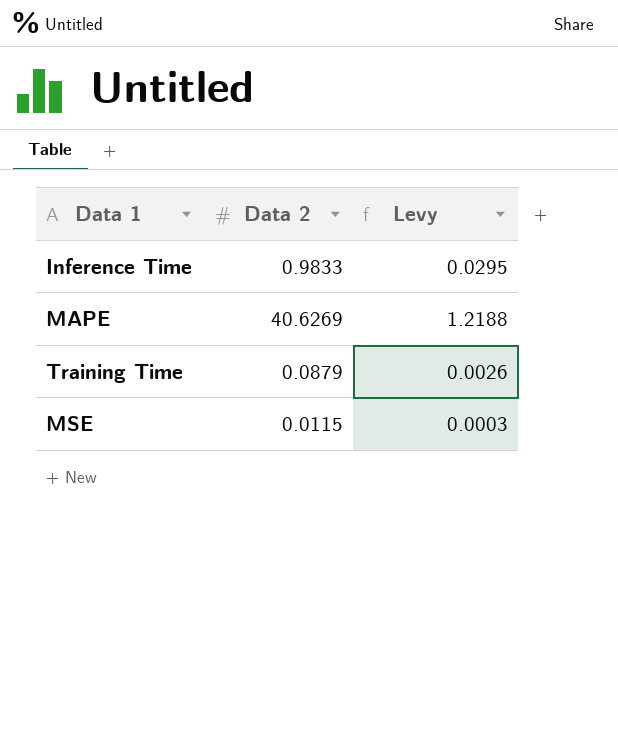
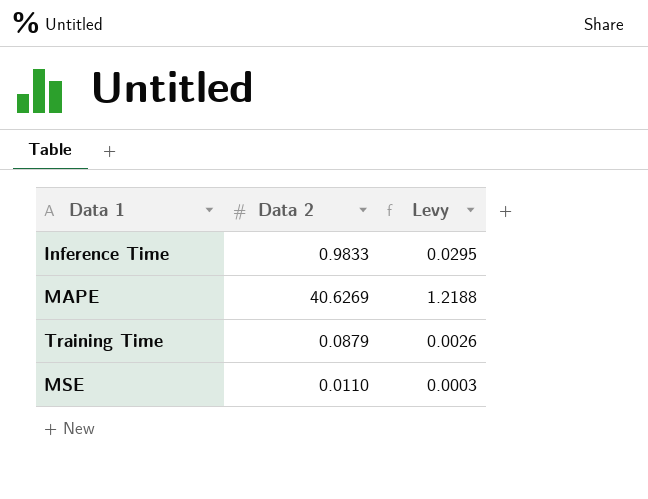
MSE | Data 2: 0.0115 -> 0.0110

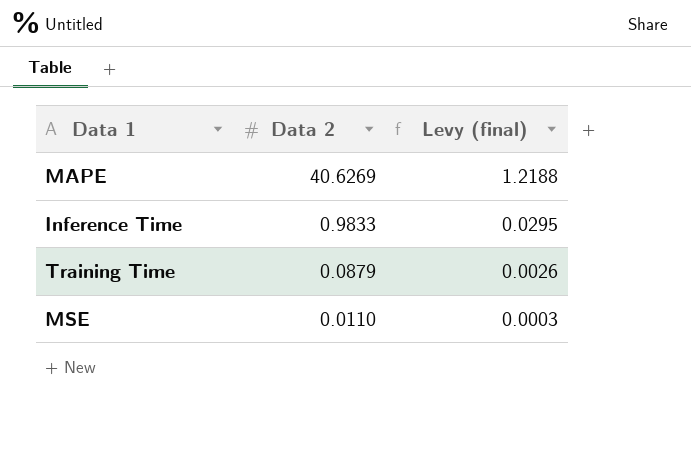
row order: none -> Data 2 descending
column name: Levy -> Levy (final)

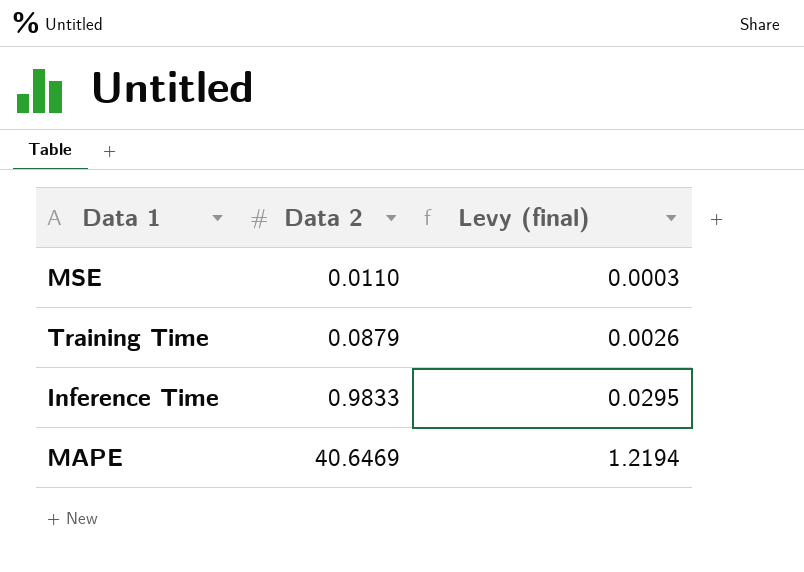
row order: Data 2 descending -> Data 2 ascending
MAPE | Data 2: 40.6269 -> 40.6469
MAPE | Levy (final): 1.2188 -> 1.2194

